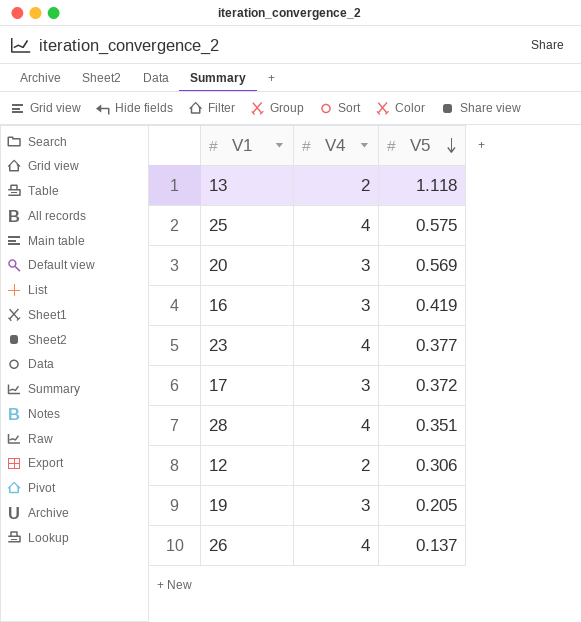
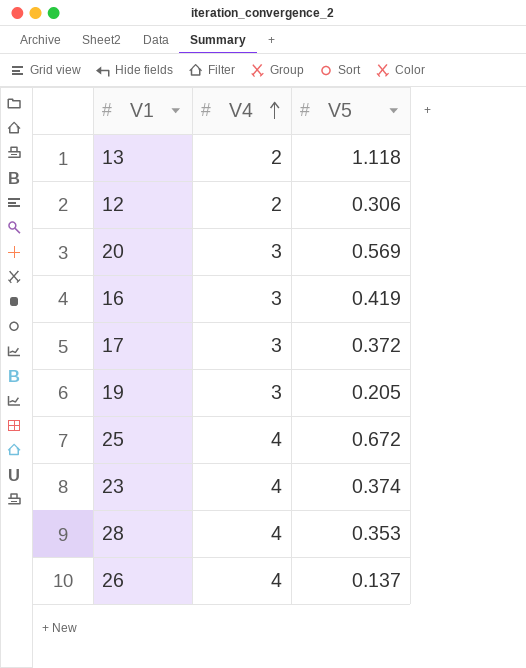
row order: V5 descending -> V4 ascending
25 | V5: 0.575 -> 0.672
23 | V5: 0.377 -> 0.374
28 | V5: 0.351 -> 0.353

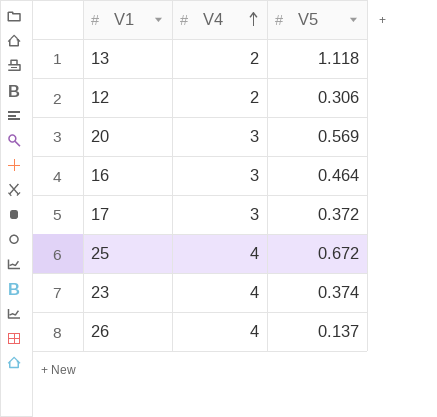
row 19: 3 | 0.205 -> none
row 28: 4 | 0.353 -> none
16 | V5: 0.419 -> 0.464

